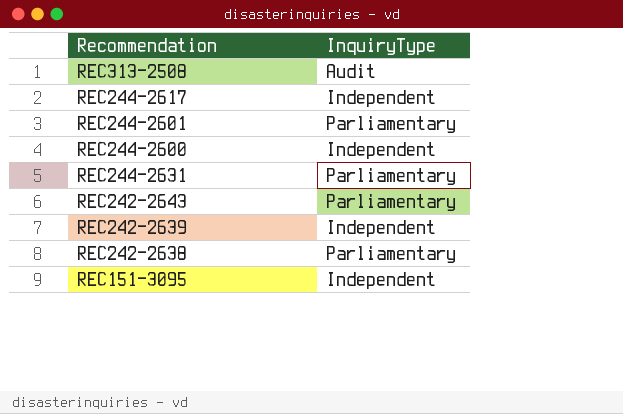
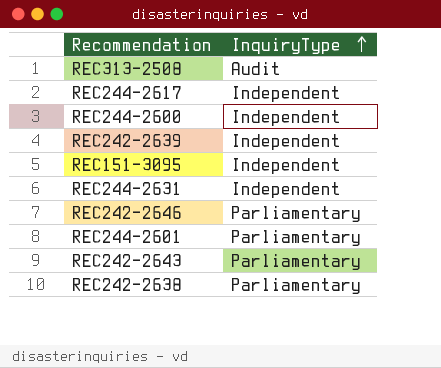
row order: none -> InquiryType ascending
REC244-2631 | InquiryType: Parliamentary -> Independent
row REC242-2646: none -> Parliamentary

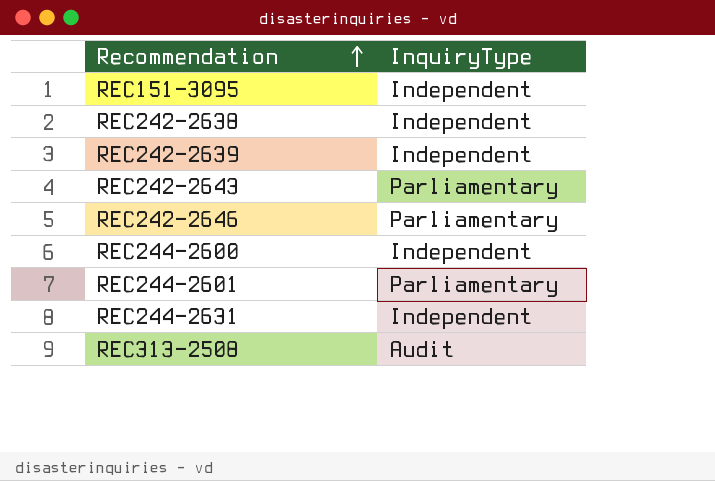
row order: InquiryType ascending -> Recommendation ascending
row REC244-2617: Independent -> none
REC242-2638 | InquiryType: Parliamentary -> Independent

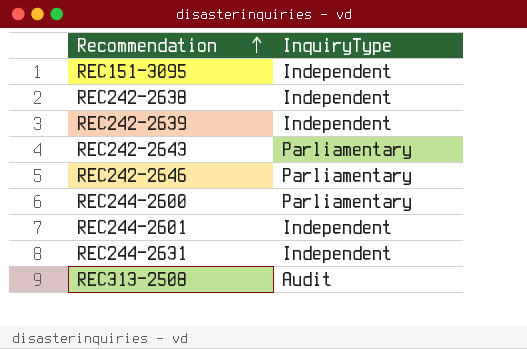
REC244-2600 | InquiryType: Independent -> Parliamentary
REC244-2601 | InquiryType: Parliamentary -> Independent

